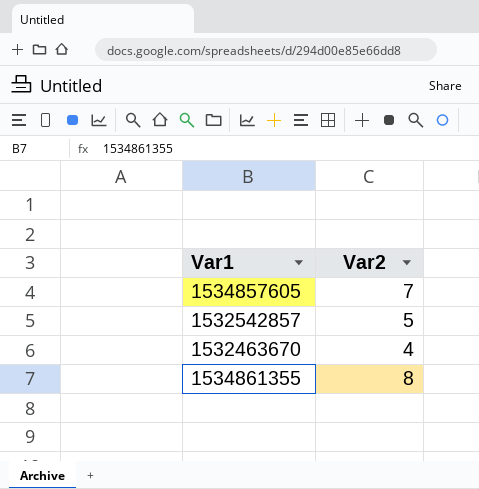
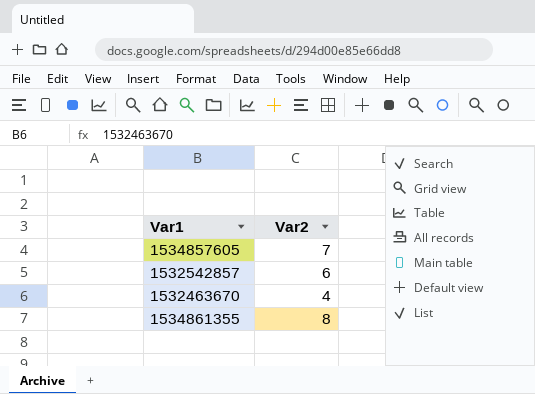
1532542857 | Var2: 5 -> 6

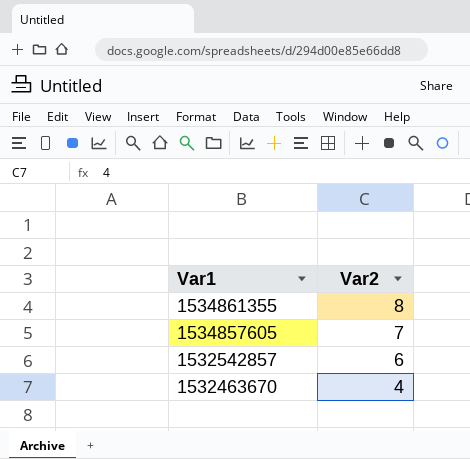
row order: none -> Var1 descending

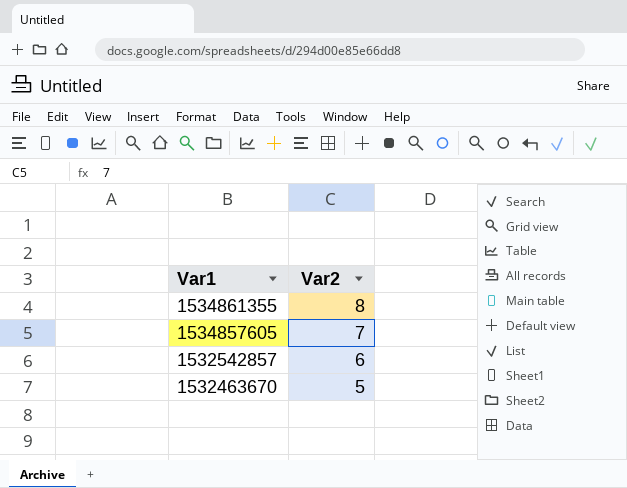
1532463670 | Var2: 4 -> 5

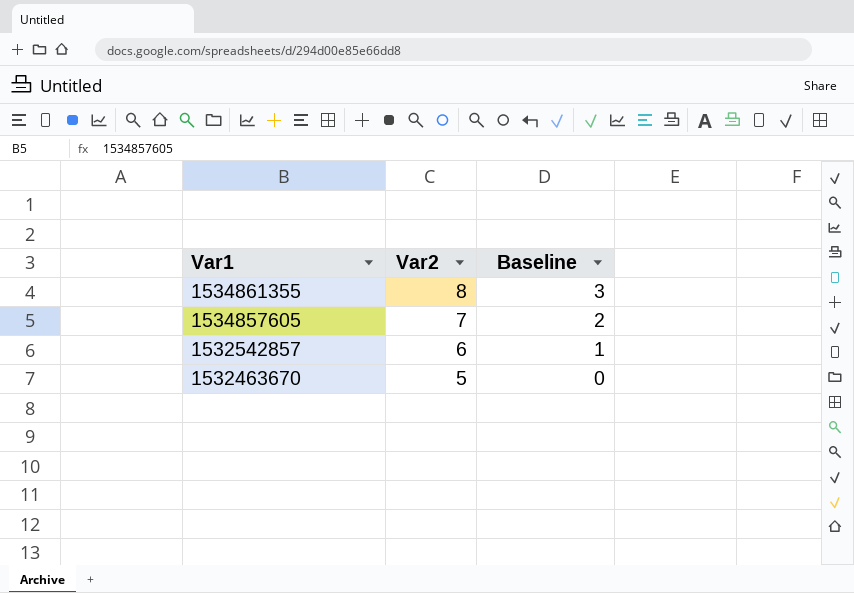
column Baseline | formula: none -> [Var2] - 5

